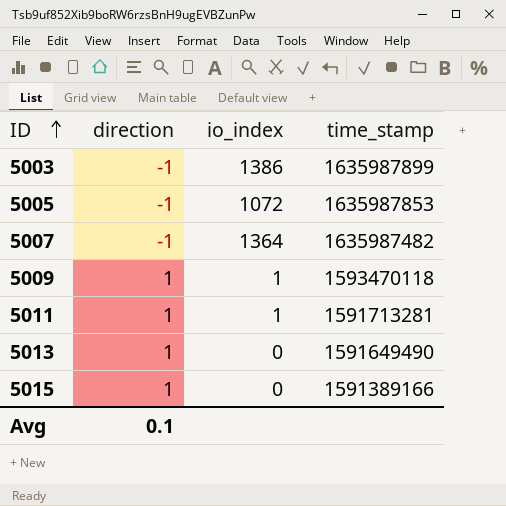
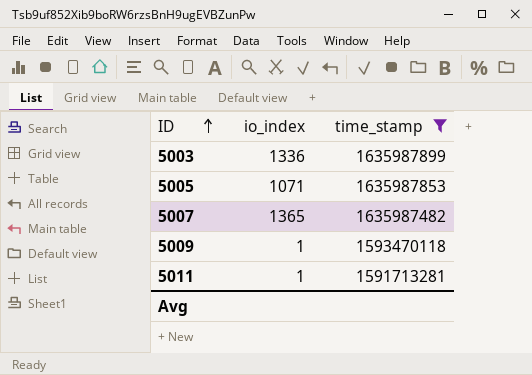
filter: none -> time_stamp >= 1591713281
column direction | position: 2 -> none
5003 | io_index: 1386 -> 1336
5005 | io_index: 1072 -> 1071
5007 | io_index: 1364 -> 1365

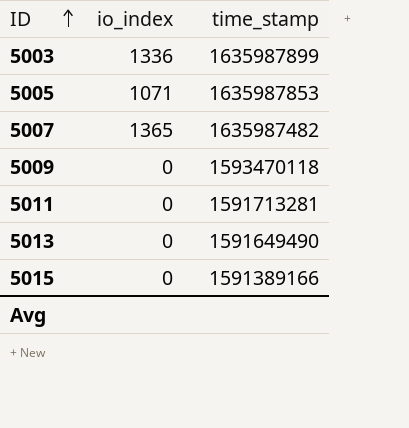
filter: time_stamp >= 1591713281 -> none
5009 | io_index: 1 -> 0
5011 | io_index: 1 -> 0

